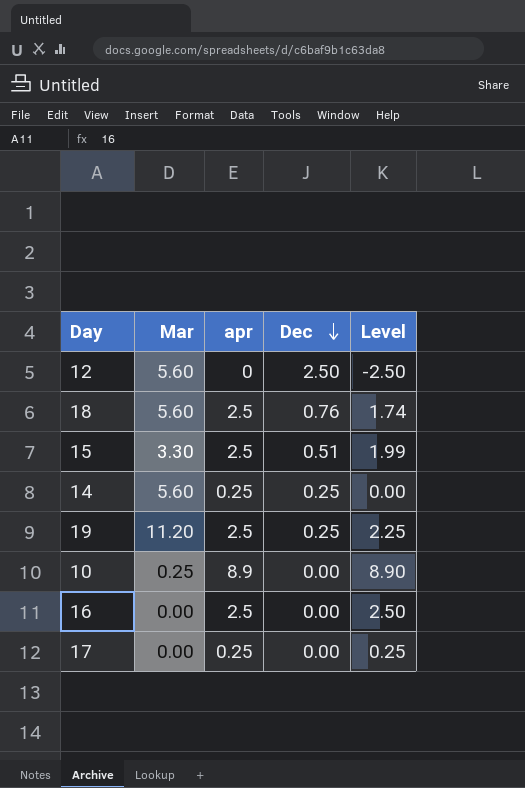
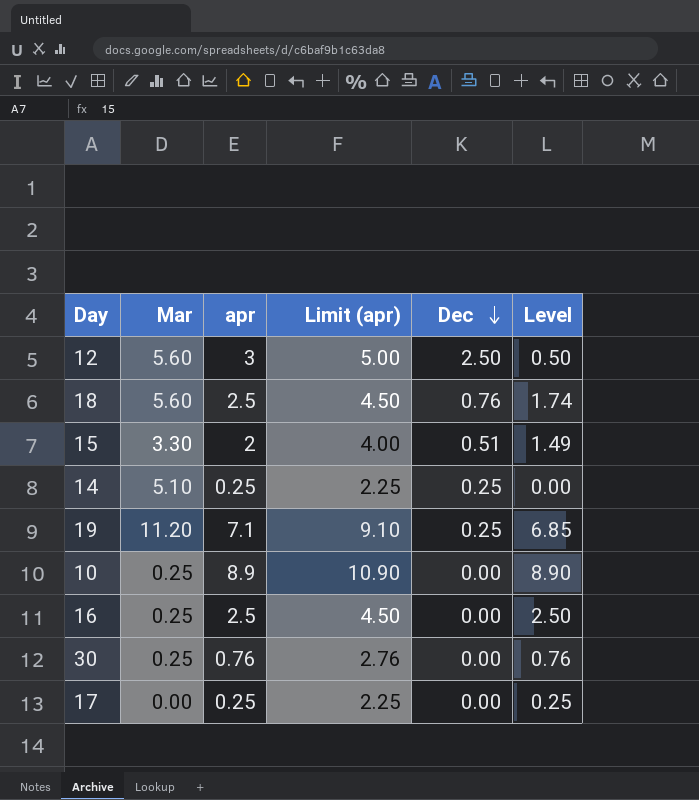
column Limit (apr) | formula: none -> [apr] + 2
12 | apr: 0 -> 3
12 | Level: -2.50 -> 0.50
15 | apr: 2.5 -> 2
15 | Level: 1.99 -> 1.49
14 | Mar: 5.60 -> 5.10
19 | apr: 2.5 -> 7.1
19 | Level: 2.25 -> 6.85
16 | Mar: 0.00 -> 0.25
row 30: none -> 0.25 | 0.76 | 2.76 | 0.00 | 0.76

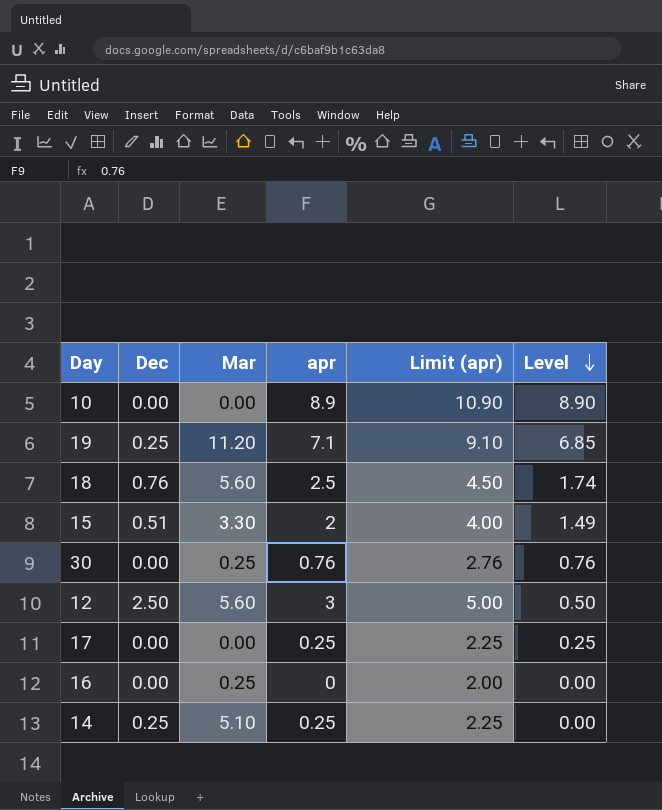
row order: Dec descending -> Level descending
column Dec | position: 5 -> 2
10 | Mar: 0.25 -> 0.00
16 | apr: 2.5 -> 0
16 | Limit (apr): 4.50 -> 2.00
16 | Level: 2.50 -> 0.00

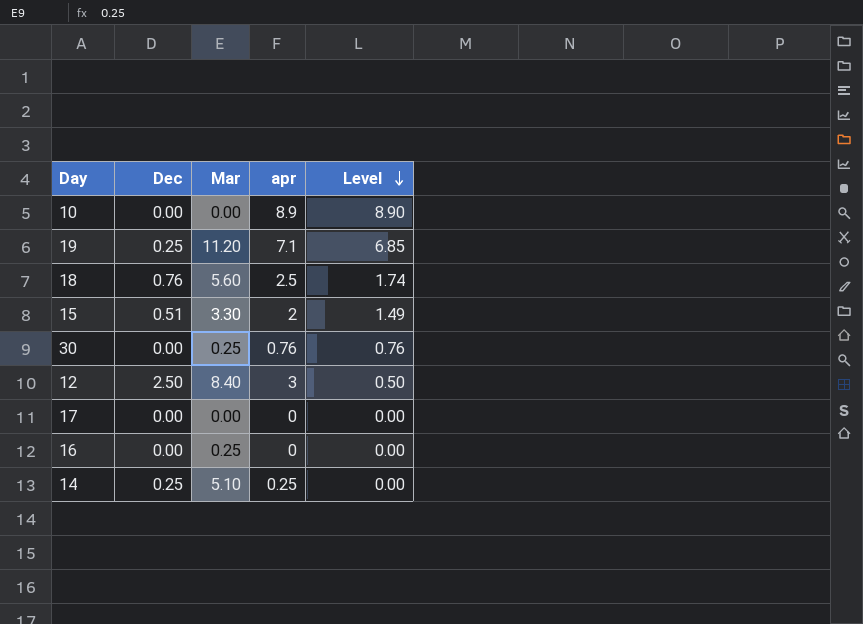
column Limit (apr) | formula: [apr] + 2 -> none
12 | Mar: 5.60 -> 8.40
17 | apr: 0.25 -> 0
17 | Level: 0.25 -> 0.00

